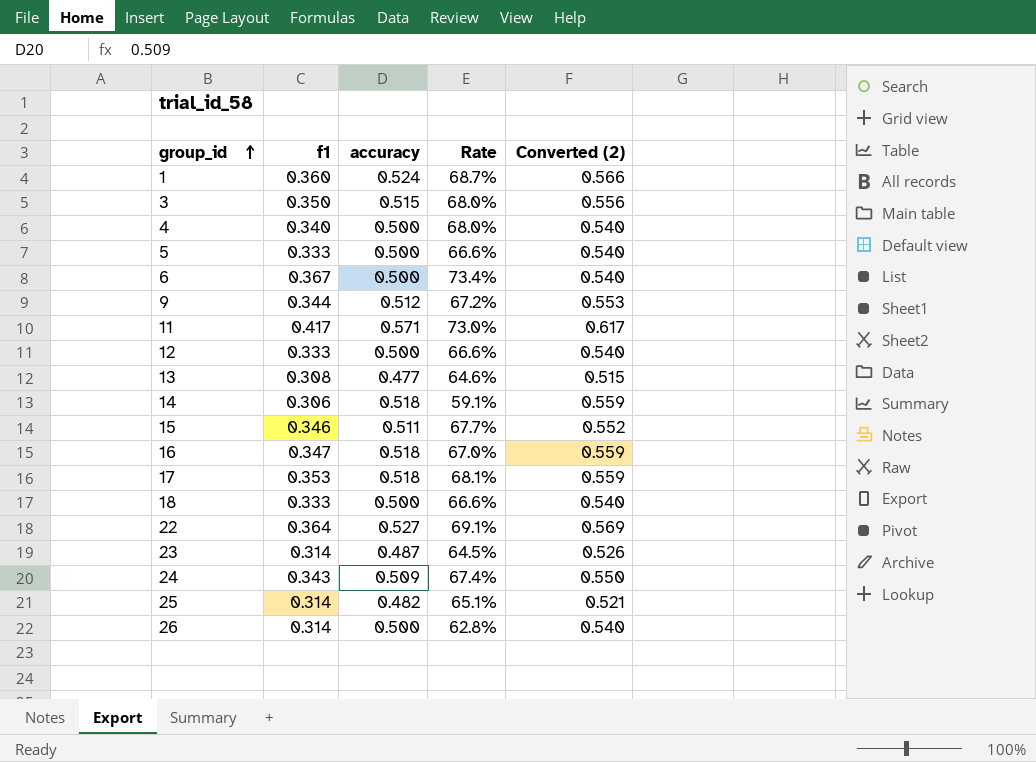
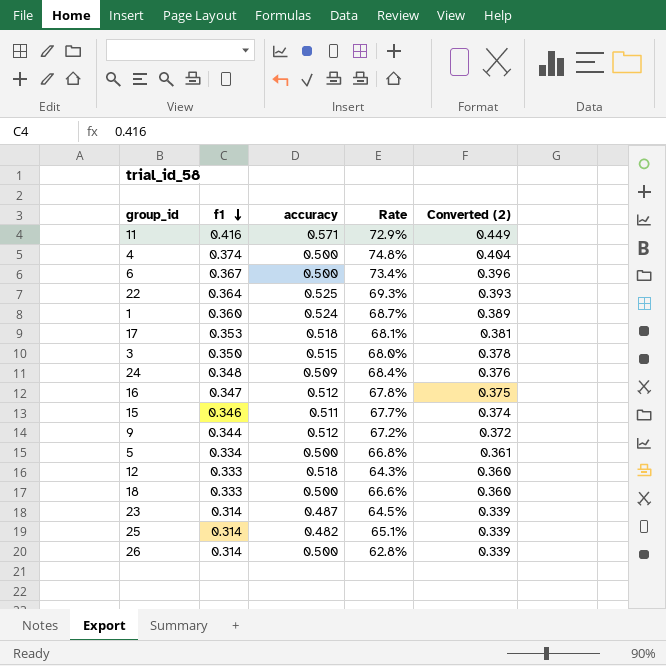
row order: group_id ascending -> f1 descending
column Converted (2) | formula: [accuracy] * 1.08 -> [f1] * 1.08
row 13: 0.308 | 0.477 | 64.6% | 0.515 -> none
row 14: 0.306 | 0.518 | 59.1% | 0.559 -> none
11 | f1: 0.417 -> 0.416
11 | Rate: 73.0% -> 72.9%
4 | f1: 0.340 -> 0.374
4 | Rate: 68.0% -> 74.8%
22 | accuracy: 0.527 -> 0.525
22 | Rate: 69.1% -> 69.3%
24 | f1: 0.343 -> 0.348
24 | Rate: 67.4% -> 68.4%
16 | accuracy: 0.518 -> 0.512
16 | Rate: 67.0% -> 67.8%
5 | f1: 0.333 -> 0.334
5 | Rate: 66.6% -> 66.8%
12 | accuracy: 0.500 -> 0.518
12 | Rate: 66.6% -> 64.3%

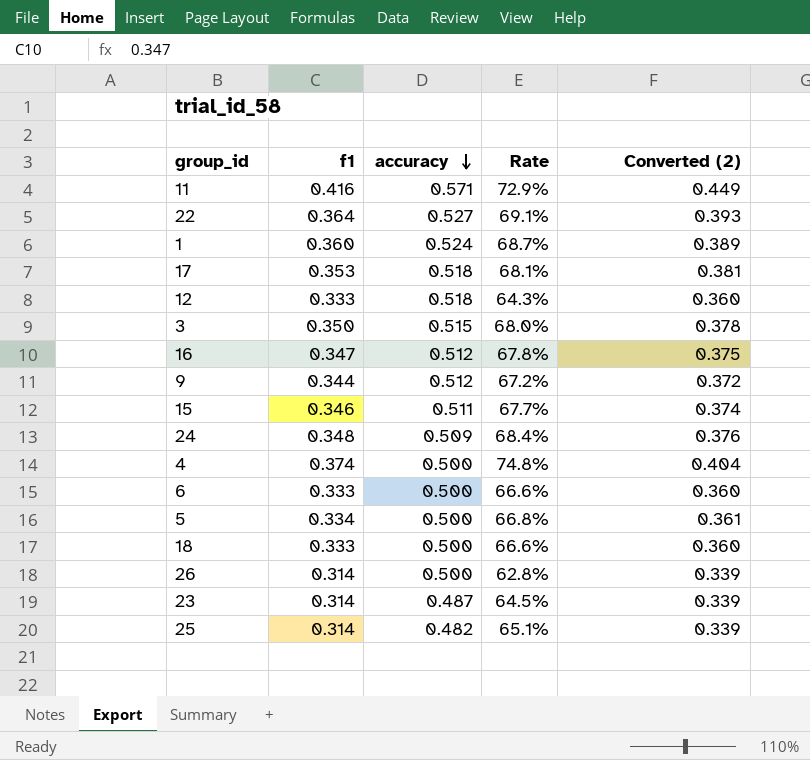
row order: f1 descending -> accuracy descending
22 | accuracy: 0.525 -> 0.527
22 | Rate: 69.3% -> 69.1%
6 | f1: 0.367 -> 0.333
6 | Rate: 73.4% -> 66.6%
6 | Converted (2): 0.396 -> 0.360

